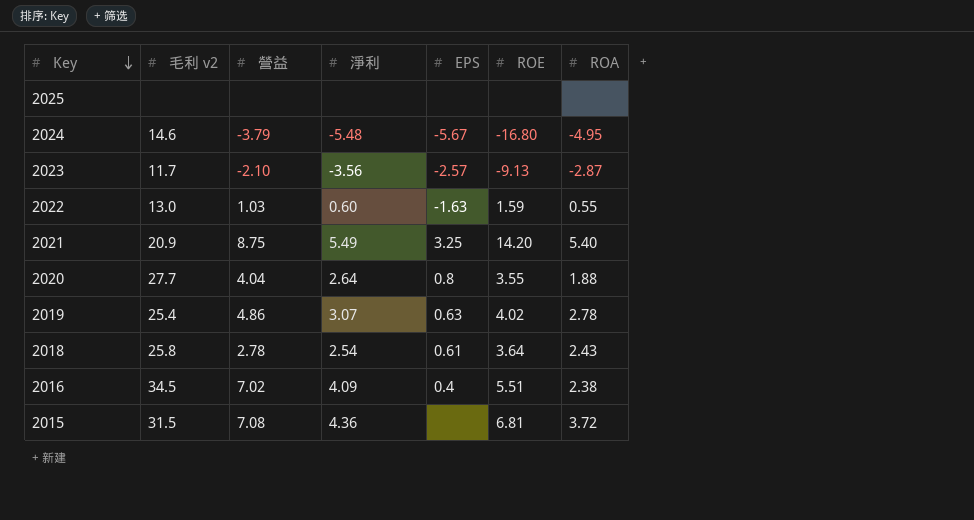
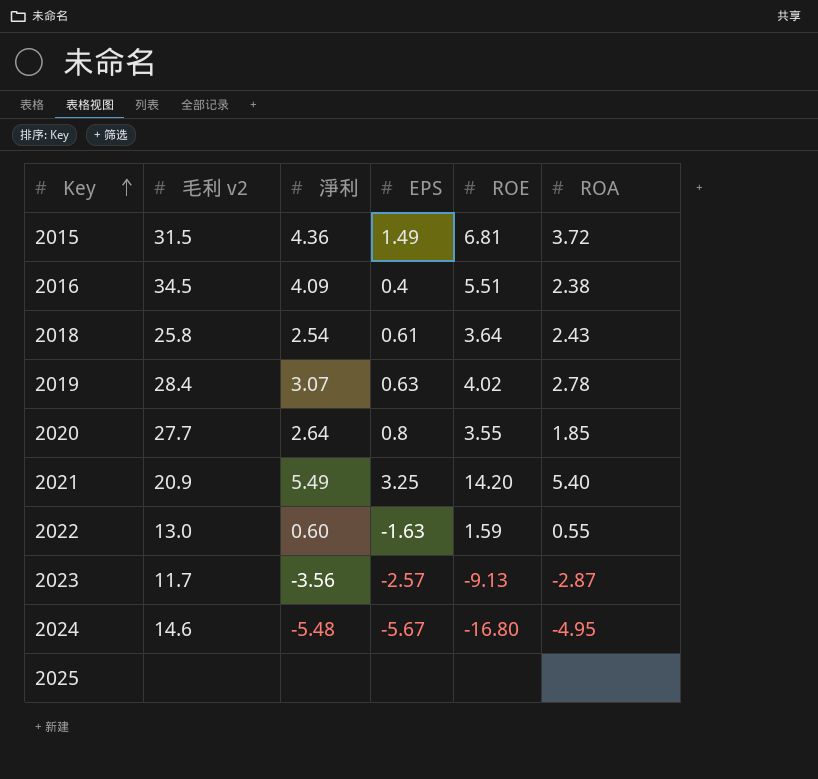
row order: Key descending -> Key ascending
column 營益 | position: 3 -> none
2015 | EPS: none -> 1.49
2019 | 毛利 v2: 25.4 -> 28.4
2020 | ROA: 1.88 -> 1.85

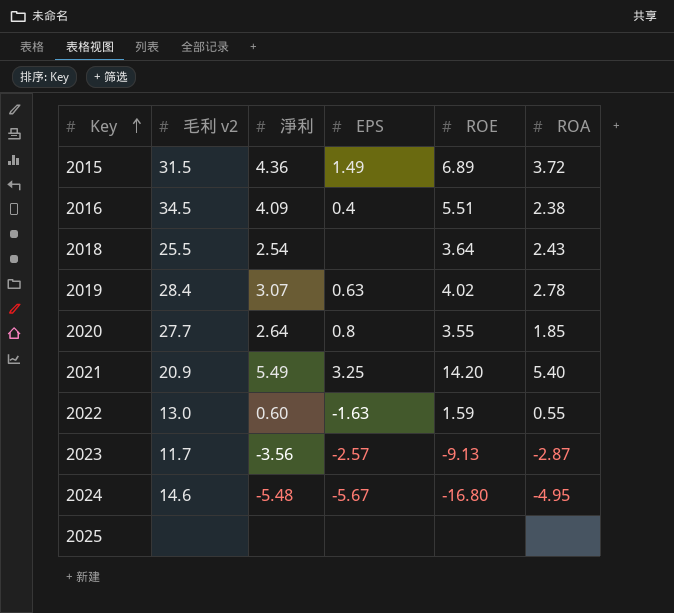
2015 | ROE: 6.81 -> 6.89
2018 | 毛利 v2: 25.8 -> 25.5
2018 | EPS: 0.61 -> none

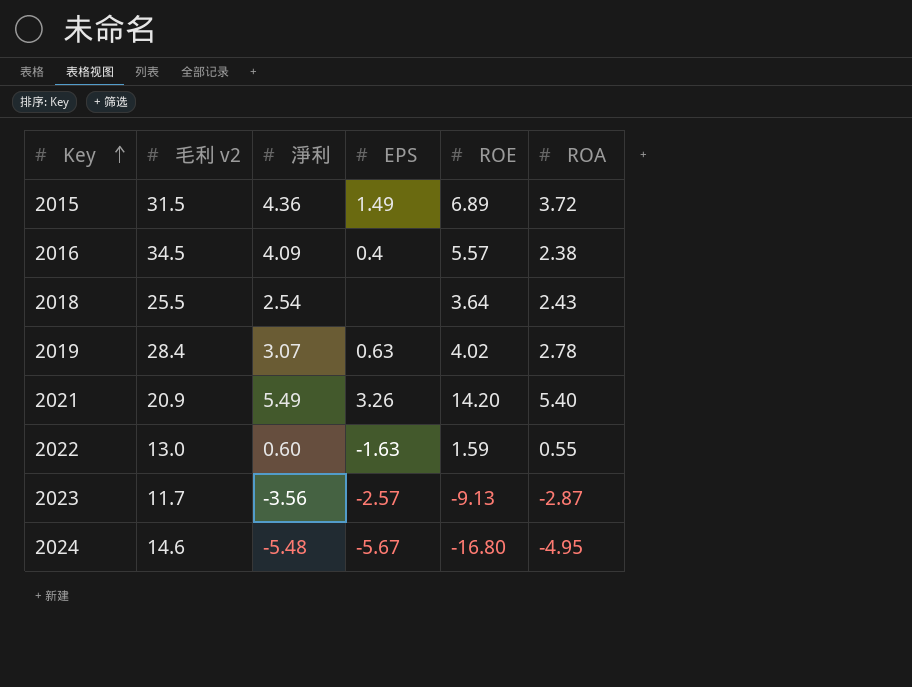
row 2020: 27.7 | 2.64 | 0.8 | 3.55 | 1.85 -> none
row 2025: none | none | none | none | none -> none
2016 | ROE: 5.51 -> 5.57
2021 | EPS: 3.25 -> 3.26

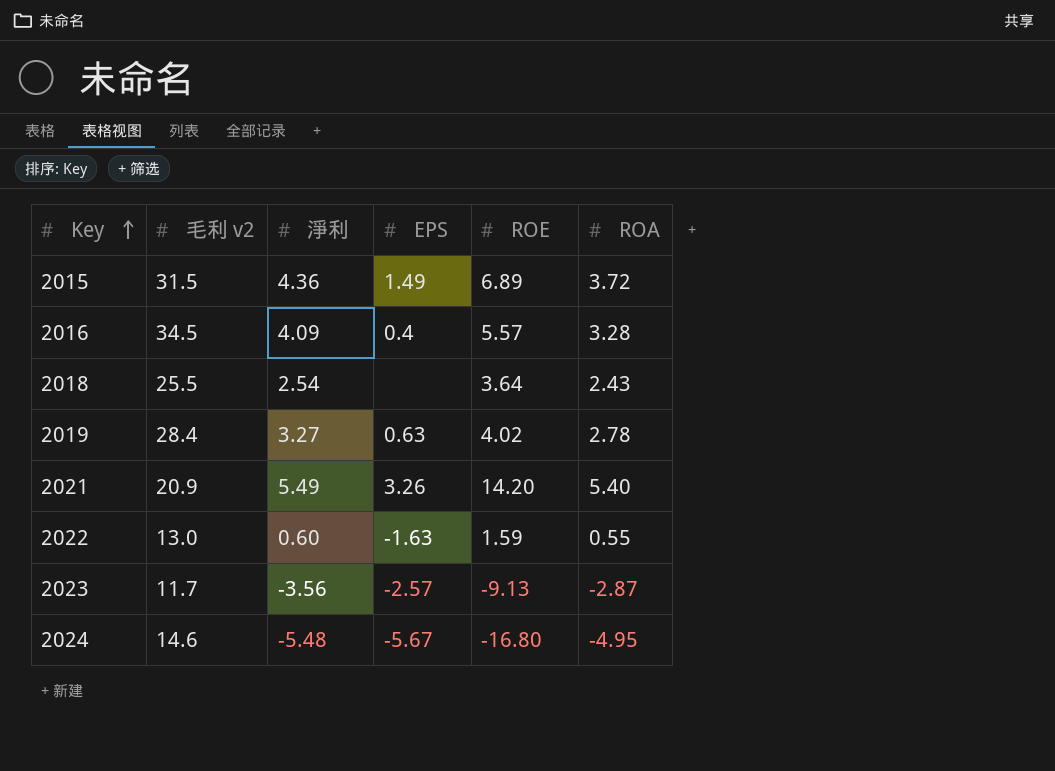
2016 | ROA: 2.38 -> 3.28
2019 | 淨利: 3.07 -> 3.27

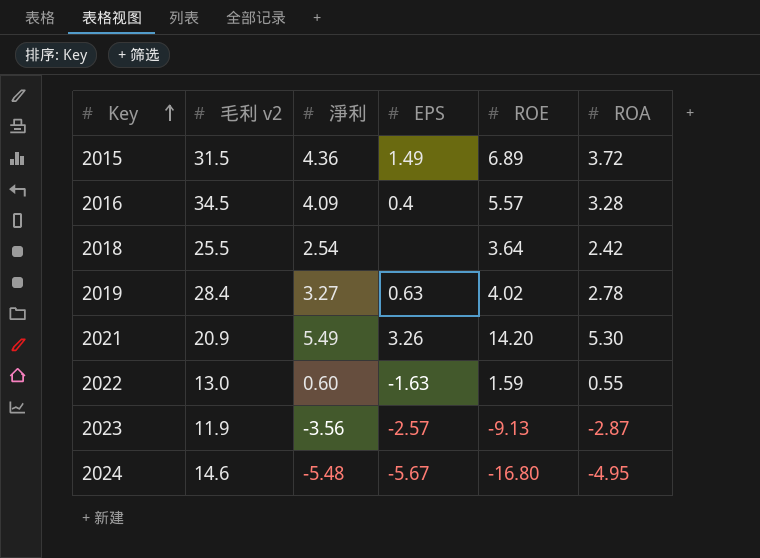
2018 | ROA: 2.43 -> 2.42
2021 | ROA: 5.40 -> 5.30
2023 | 毛利 v2: 11.7 -> 11.9

